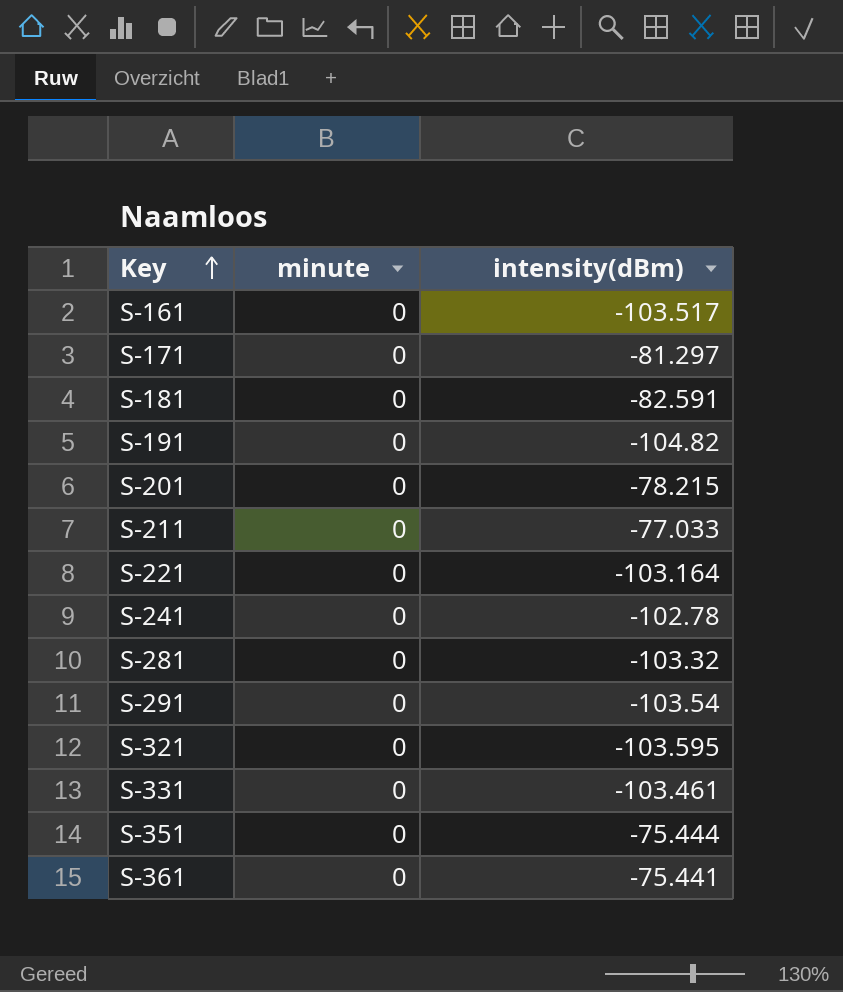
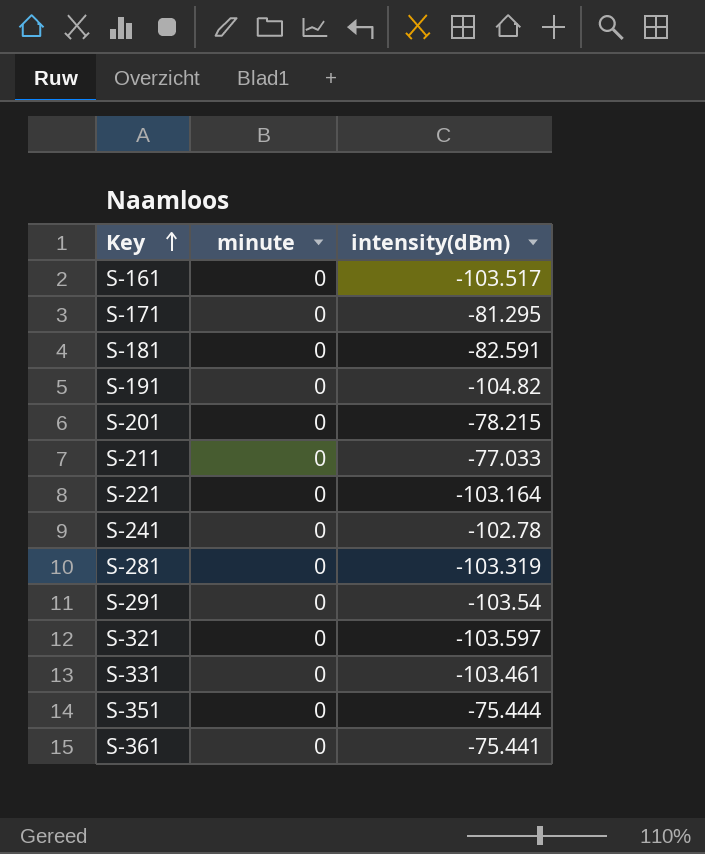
S-171 | intensity(dBm): -81.297 -> -81.295
S-281 | intensity(dBm): -103.32 -> -103.319
S-321 | intensity(dBm): -103.595 -> -103.597

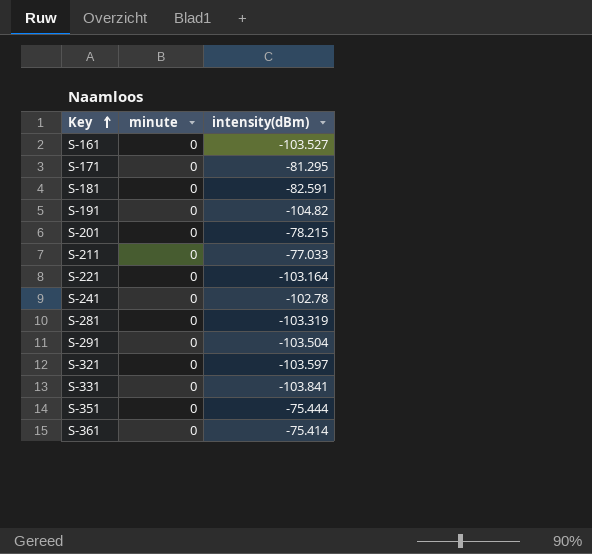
S-161 | intensity(dBm): -103.517 -> -103.527
S-291 | intensity(dBm): -103.54 -> -103.504
S-331 | intensity(dBm): -103.461 -> -103.841
S-361 | intensity(dBm): -75.441 -> -75.414

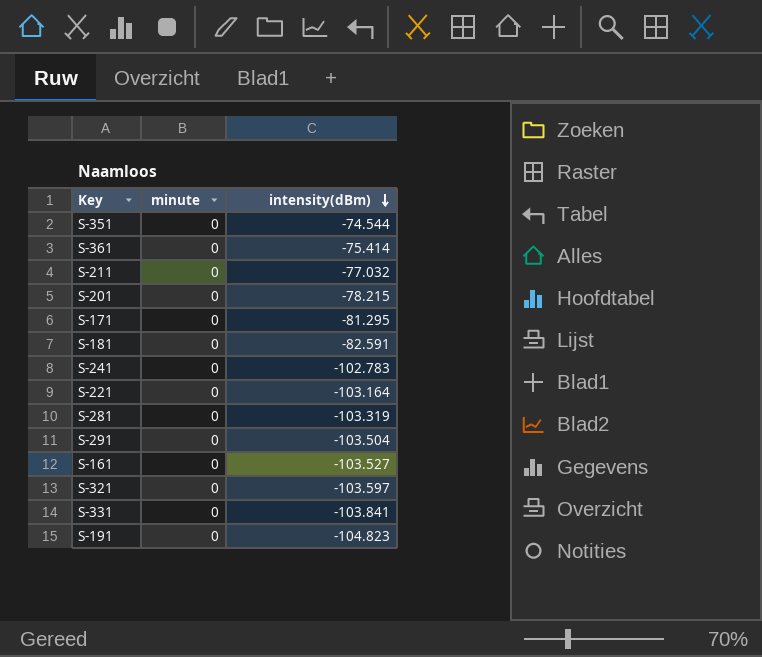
row order: Key ascending -> intensity(dBm) descending
S-351 | intensity(dBm): -75.444 -> -74.544
S-211 | intensity(dBm): -77.033 -> -77.032
S-241 | intensity(dBm): -102.78 -> -102.783
S-191 | intensity(dBm): -104.82 -> -104.823

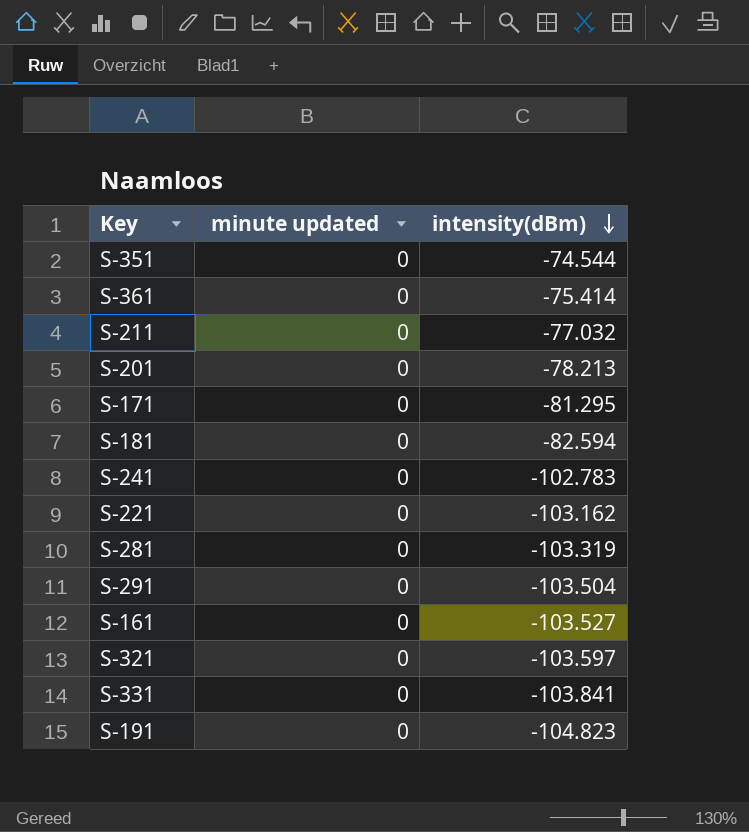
column name: minute -> minute updated
S-201 | intensity(dBm): -78.215 -> -78.213
S-181 | intensity(dBm): -82.591 -> -82.594
S-221 | intensity(dBm): -103.164 -> -103.162

